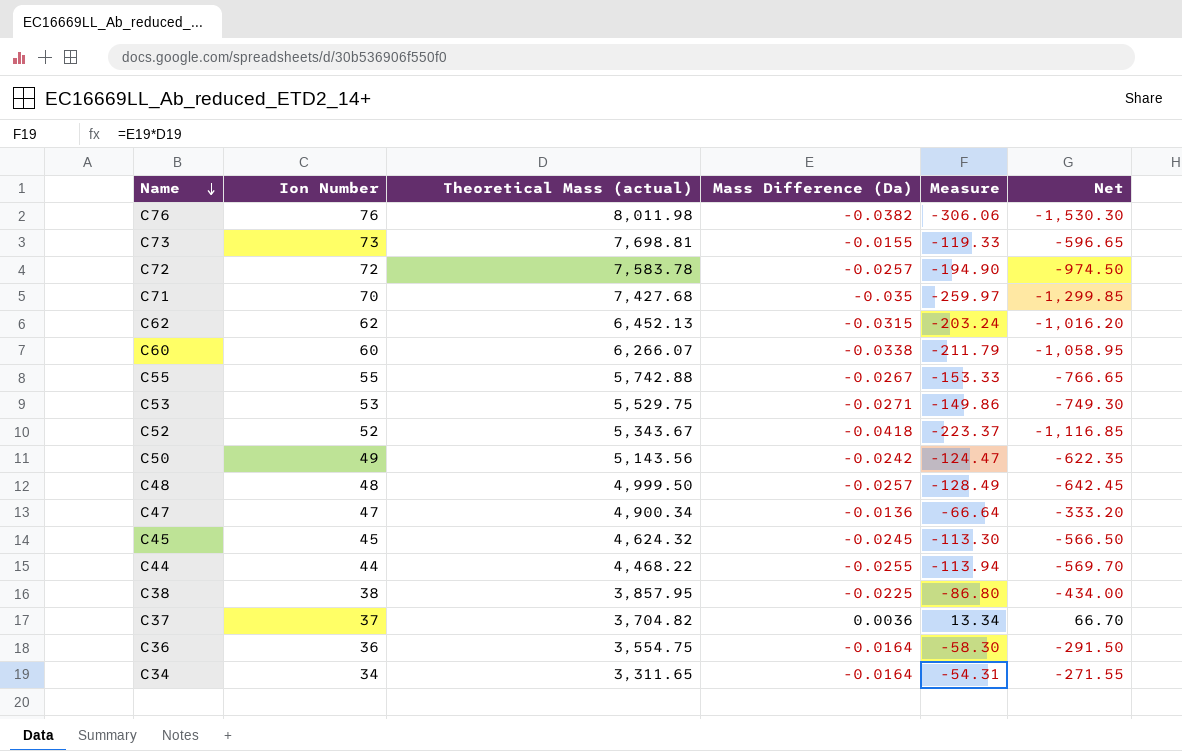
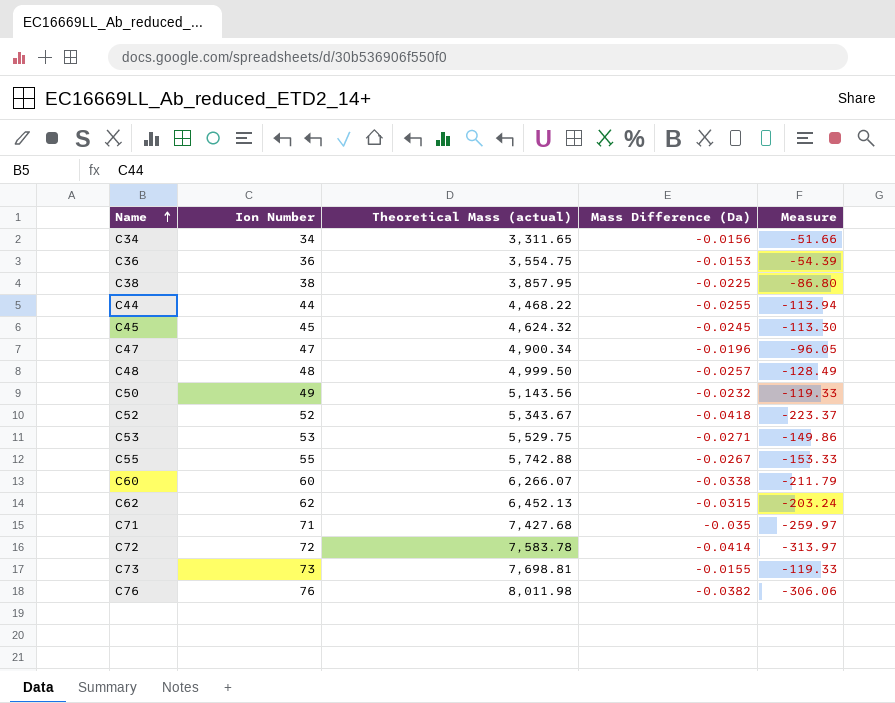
row order: Name descending -> Name ascending
column Net | formula: [Measure] * 5 -> none
row C37: 37 | 3,704.82 | 0.0036 | 13.34 | 66.70 -> none
C34 | Mass Difference (Da): -0.0164 -> -0.0156
C34 | Measure: -54.31 -> -51.66
C36 | Mass Difference (Da): -0.0164 -> -0.0153
C36 | Measure: -58.30 -> -54.39
C47 | Mass Difference (Da): -0.0136 -> -0.0196
C47 | Measure: -66.64 -> -96.05
C50 | Mass Difference (Da): -0.0242 -> -0.0232
C50 | Measure: -124.47 -> -119.33
C71 | Ion Number: 70 -> 71
C72 | Mass Difference (Da): -0.0257 -> -0.0414
C72 | Measure: -194.90 -> -313.97

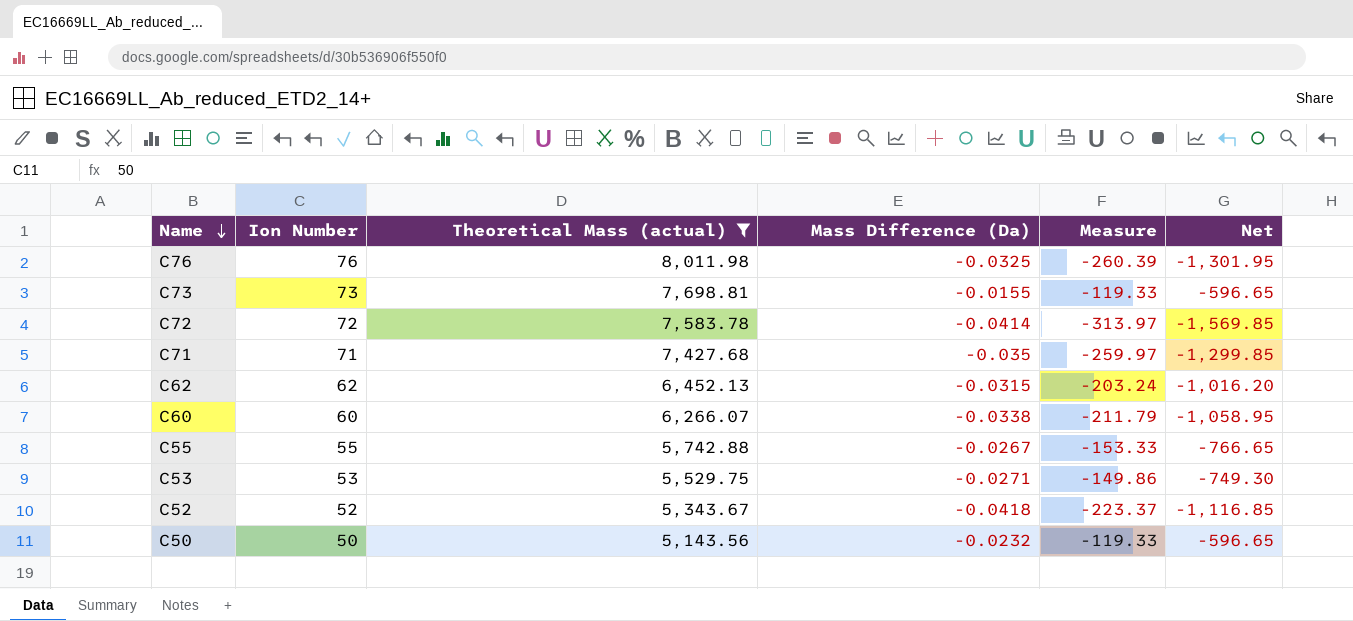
filter: none -> Theoretical Mass (actual) >= 5,143.56
row order: Name ascending -> Name descending
column Net | formula: none -> [Measure] * 5
C76 | Mass Difference (Da): -0.0382 -> -0.0325
C76 | Measure: -306.06 -> -260.39
C50 | Ion Number: 49 -> 50

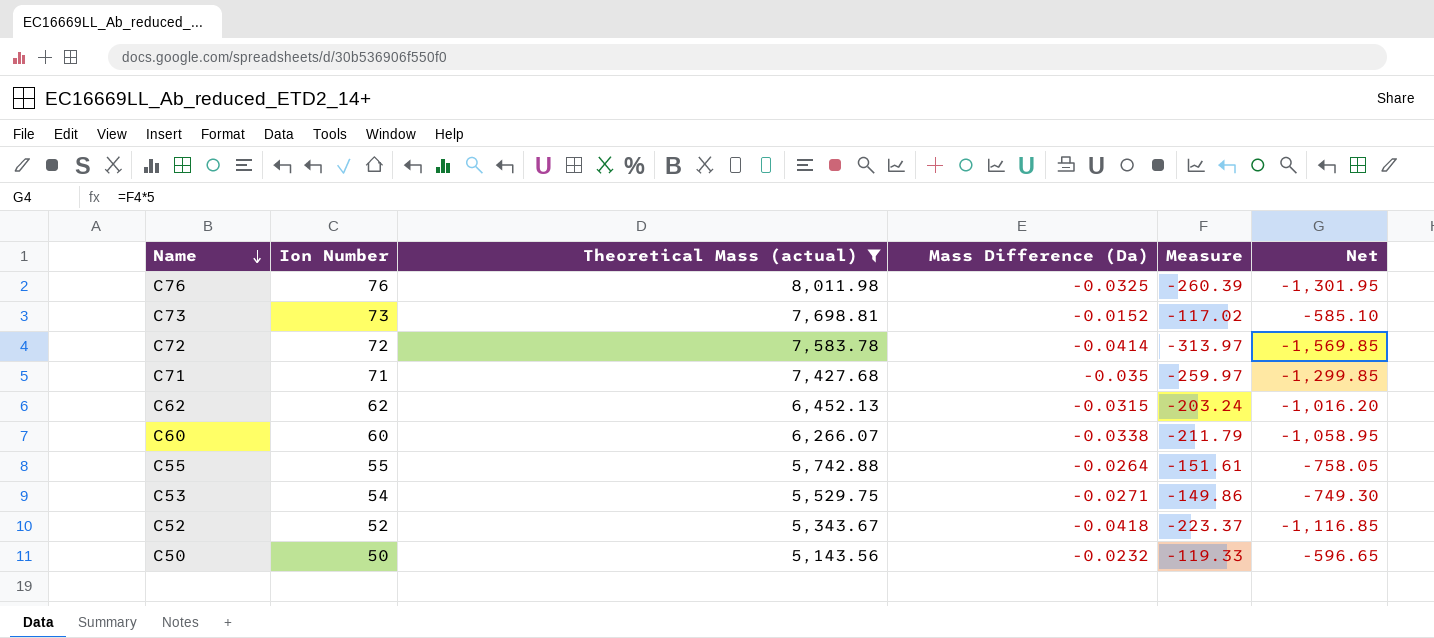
C73 | Mass Difference (Da): -0.0155 -> -0.0152
C73 | Measure: -119.33 -> -117.02
C73 | Net: -596.65 -> -585.10
C55 | Mass Difference (Da): -0.0267 -> -0.0264
C55 | Measure: -153.33 -> -151.61
C55 | Net: -766.65 -> -758.05
C53 | Ion Number: 53 -> 54

